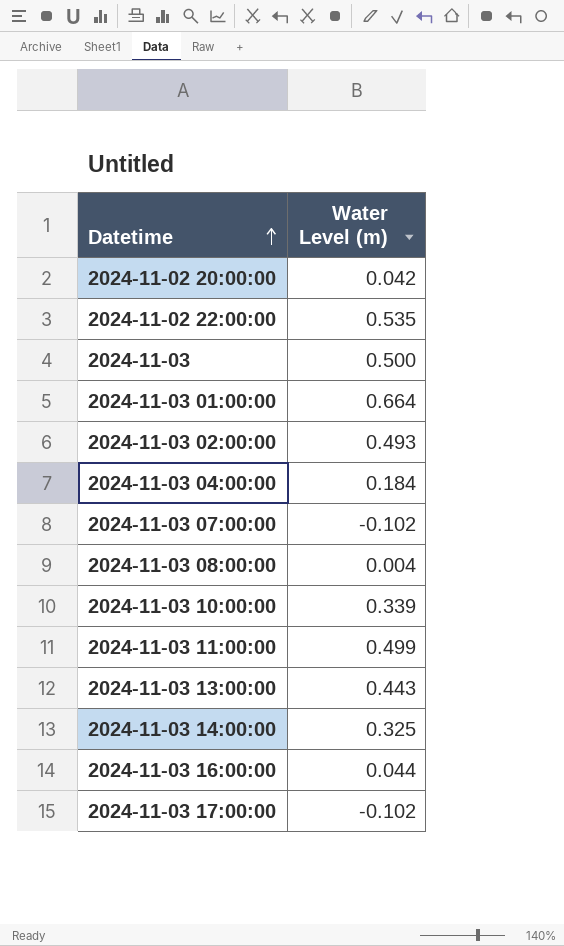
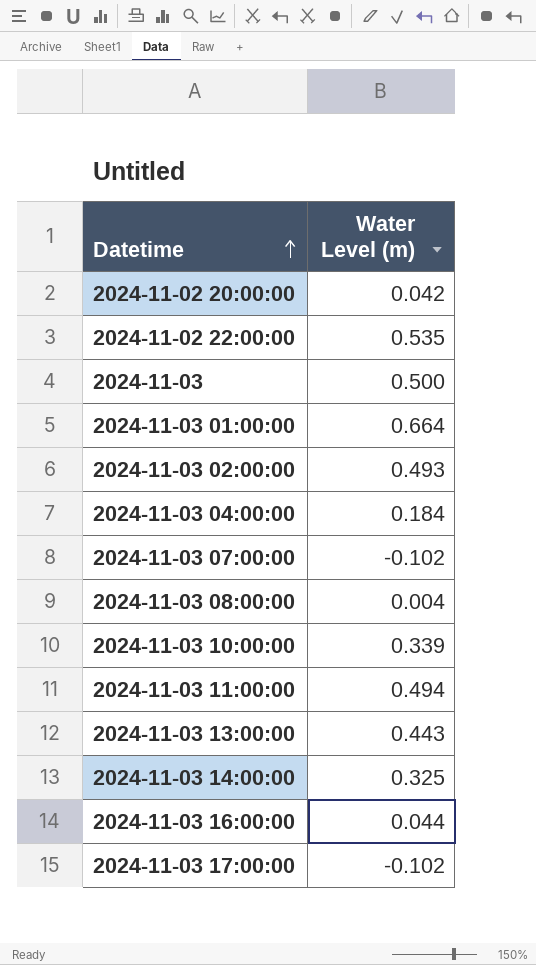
2024-11-03 11:00:00 | Water Level (m): 0.499 -> 0.494

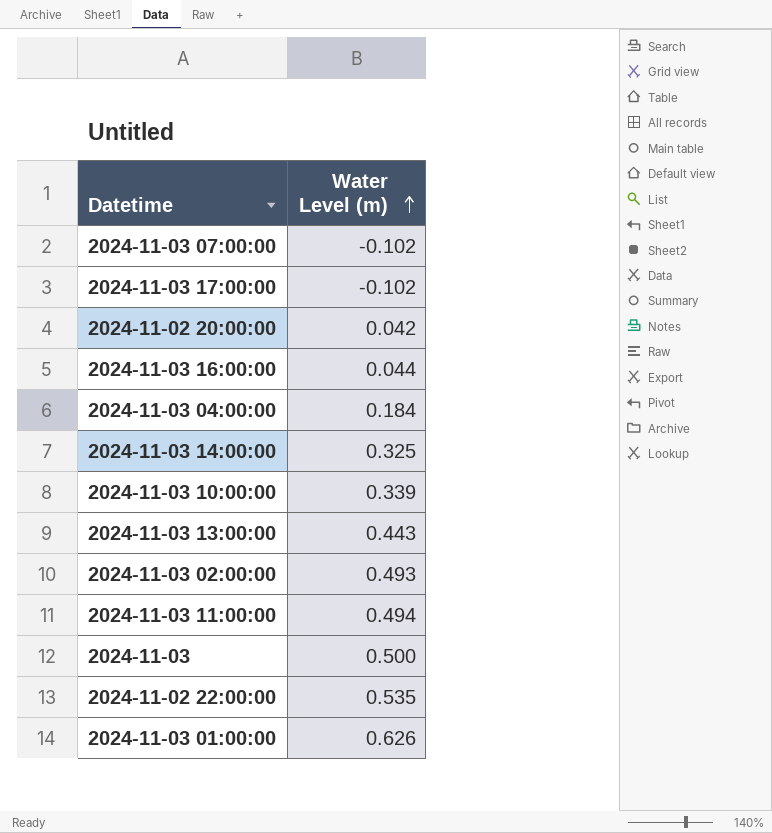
row order: Datetime ascending -> Water Level (m) ascending
row 2024-11-03 08:00:00: 0.004 -> none
2024-11-03 01:00:00 | Water Level (m): 0.664 -> 0.626

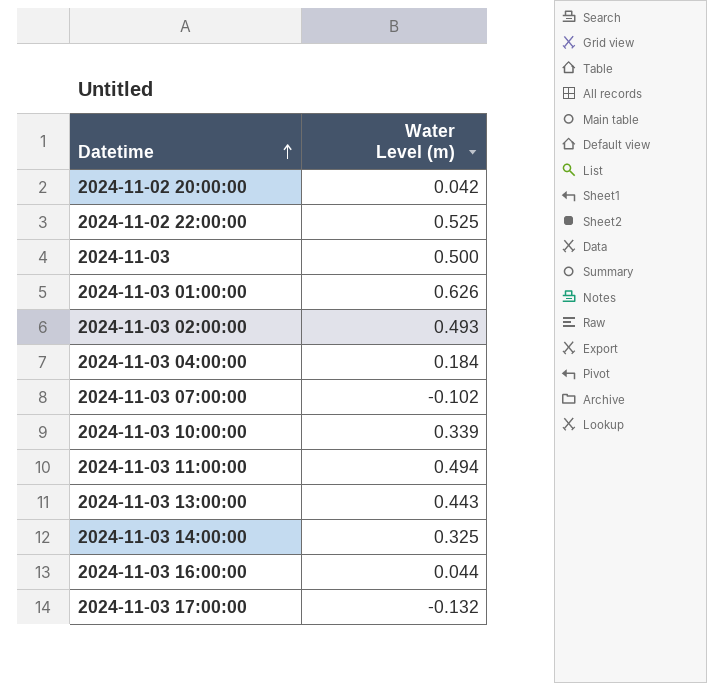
row order: Water Level (m) ascending -> Datetime ascending
2024-11-02 22:00:00 | Water Level (m): 0.535 -> 0.525
2024-11-03 17:00:00 | Water Level (m): -0.102 -> -0.132

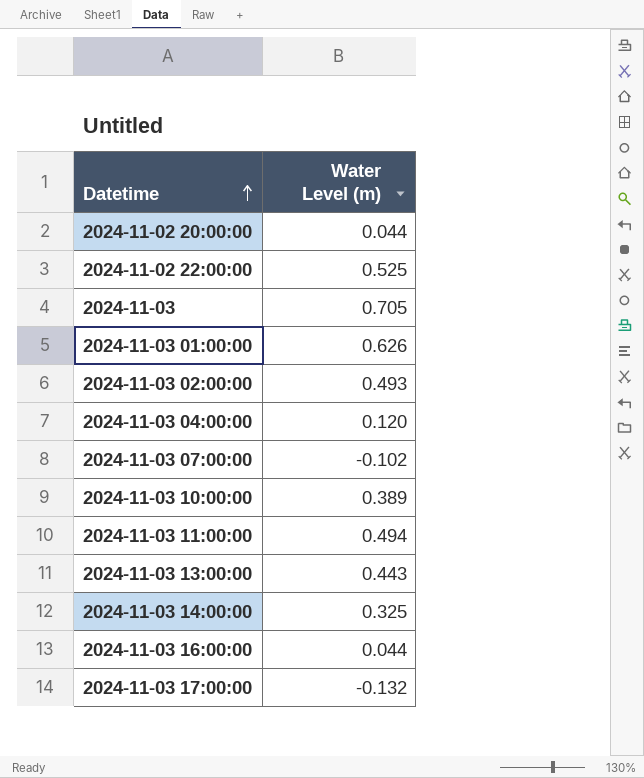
2024-11-02 20:00:00 | Water Level (m): 0.042 -> 0.044
2024-11-03 | Water Level (m): 0.500 -> 0.705
2024-11-03 04:00:00 | Water Level (m): 0.184 -> 0.120
2024-11-03 10:00:00 | Water Level (m): 0.339 -> 0.389

